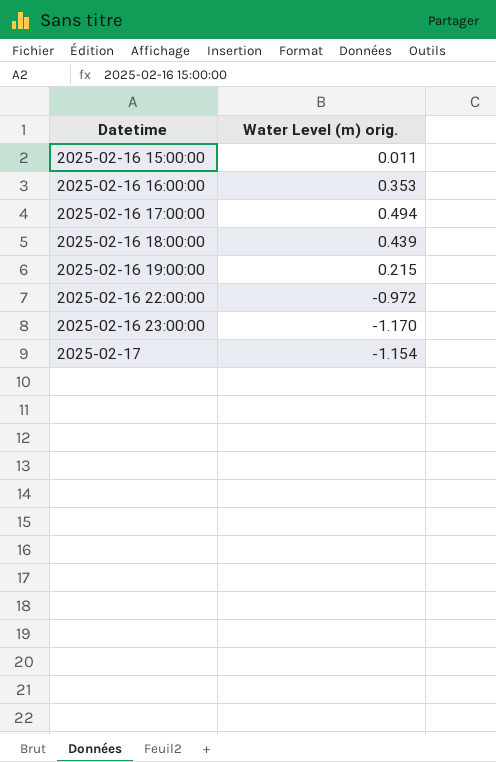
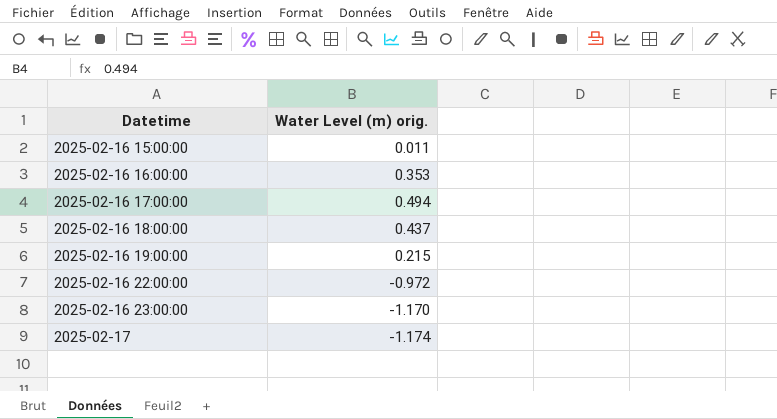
2025-02-16 18:00:00 | Water Level (m) orig.: 0.439 -> 0.437
2025-02-17 | Water Level (m) orig.: -1.154 -> -1.174

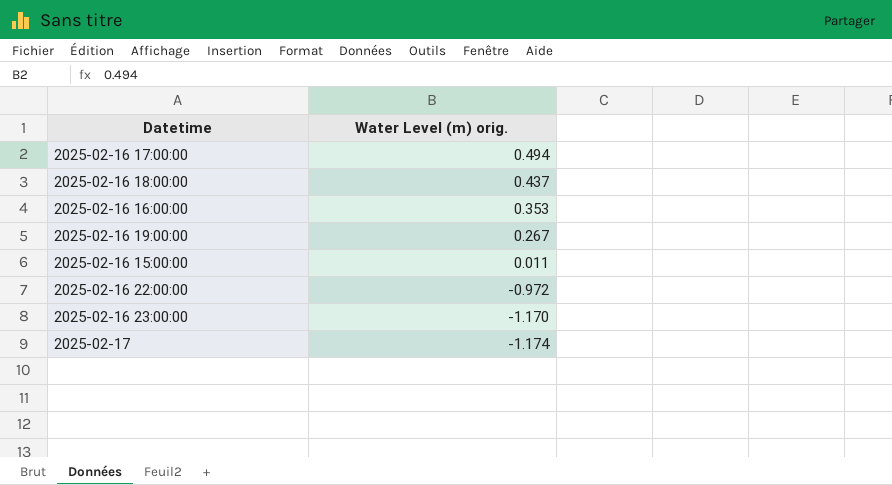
row order: Datetime ascending -> Water Level (m) orig. descending
2025-02-16 19:00:00 | Water Level (m) orig.: 0.215 -> 0.267

